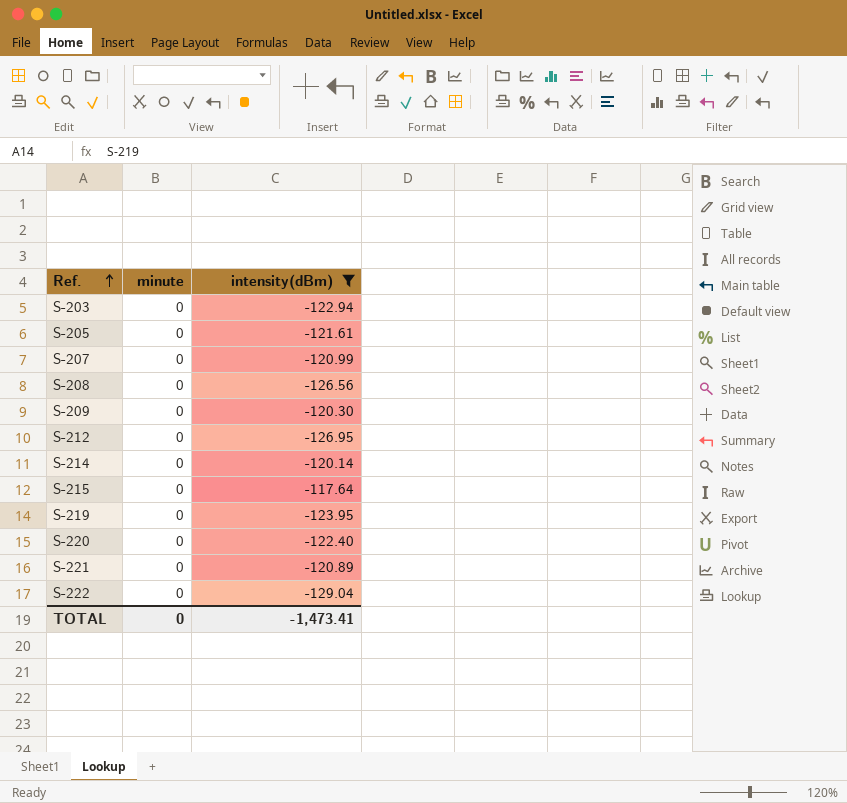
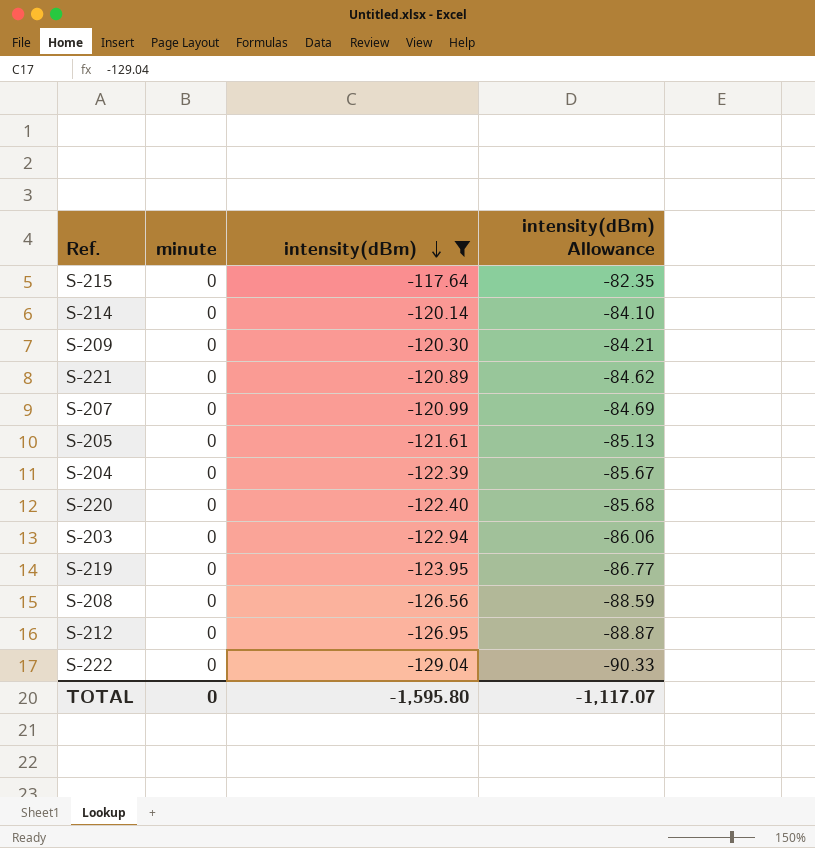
row order: Ref. ascending -> intensity(dBm) descending
column intensity(dBm) Allowance | formula: none -> [intensity(dBm)] * 0.7
row S-204: none -> 0 | -122.39 | -85.67
TOTAL | intensity(dBm): -1,473.41 -> -1,595.80

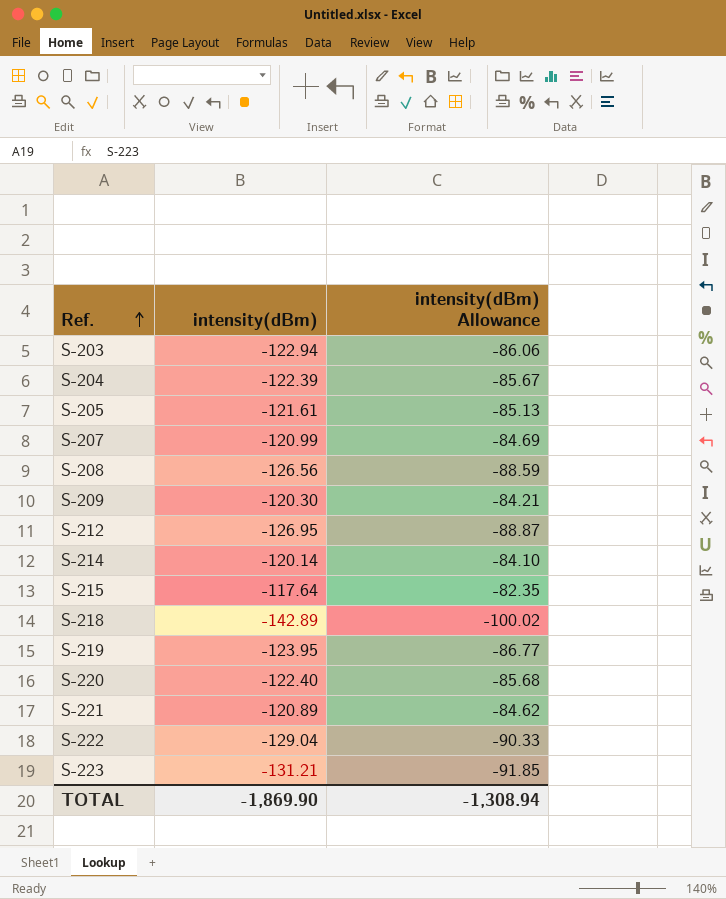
filter: intensity(dBm) >= -129.04 -> none
row order: intensity(dBm) descending -> Ref. ascending
column minute | position: 2 -> none
TOTAL | intensity(dBm): -1,595.80 -> -1,869.90
TOTAL | intensity(dBm) Allowance: -1,117.07 -> -1,308.94

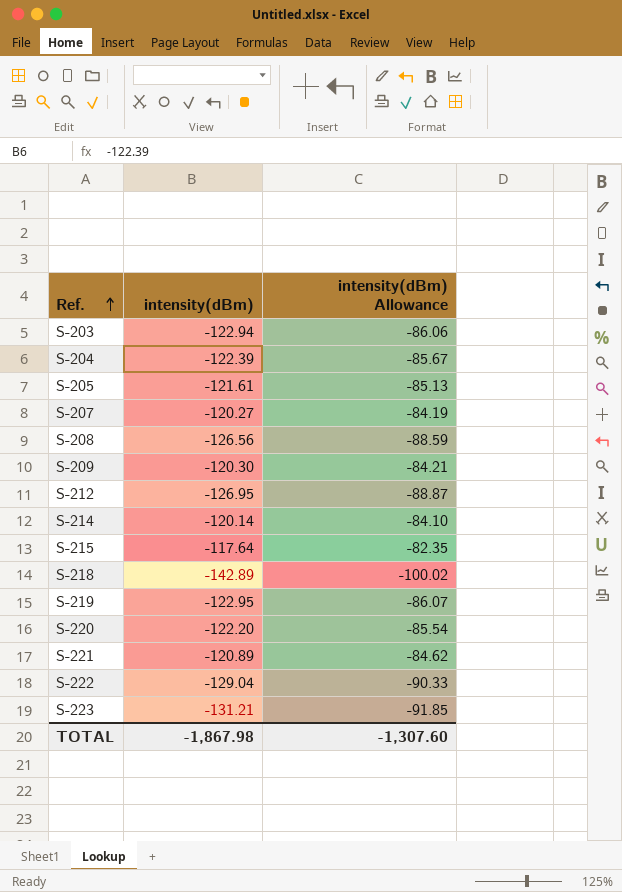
S-207 | intensity(dBm): -120.99 -> -120.27
S-207 | intensity(dBm) Allowance: -84.69 -> -84.19
S-219 | intensity(dBm): -123.95 -> -122.95
S-219 | intensity(dBm) Allowance: -86.77 -> -86.07
S-220 | intensity(dBm): -122.40 -> -122.20
S-220 | intensity(dBm) Allowance: -85.68 -> -85.54
TOTAL | intensity(dBm): -1,869.90 -> -1,867.98
TOTAL | intensity(dBm) Allowance: -1,308.94 -> -1,307.60

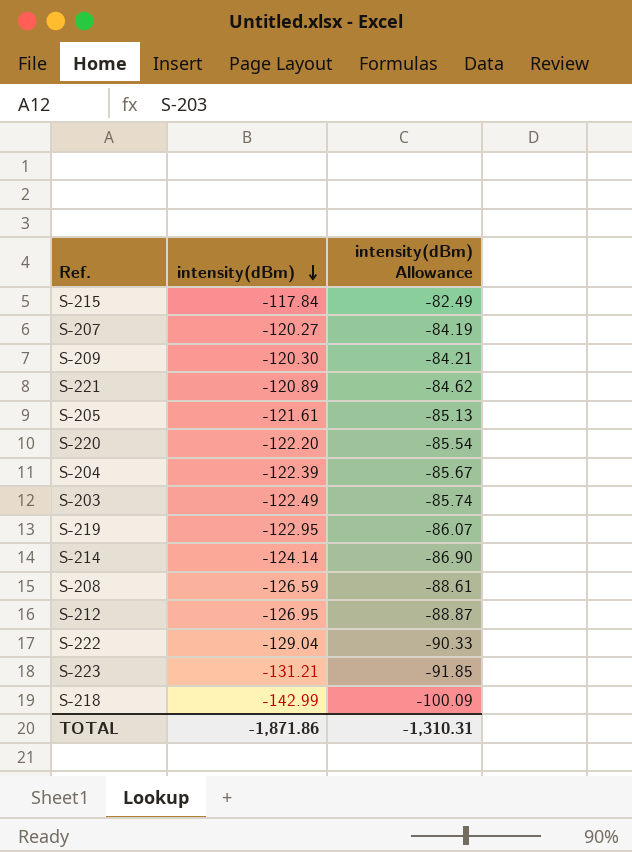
row order: Ref. ascending -> intensity(dBm) descending
S-215 | intensity(dBm): -117.64 -> -117.84
S-215 | intensity(dBm) Allowance: -82.35 -> -82.49
S-203 | intensity(dBm): -122.94 -> -122.49
S-203 | intensity(dBm) Allowance: -86.06 -> -85.74
S-214 | intensity(dBm): -120.14 -> -124.14
S-214 | intensity(dBm) Allowance: -84.10 -> -86.90
S-208 | intensity(dBm): -126.56 -> -126.59
S-208 | intensity(dBm) Allowance: -88.59 -> -88.61
S-218 | intensity(dBm): -142.89 -> -142.99
S-218 | intensity(dBm) Allowance: -100.02 -> -100.09
TOTAL | intensity(dBm): -1,867.98 -> -1,871.86
TOTAL | intensity(dBm) Allowance: -1,307.60 -> -1,310.31

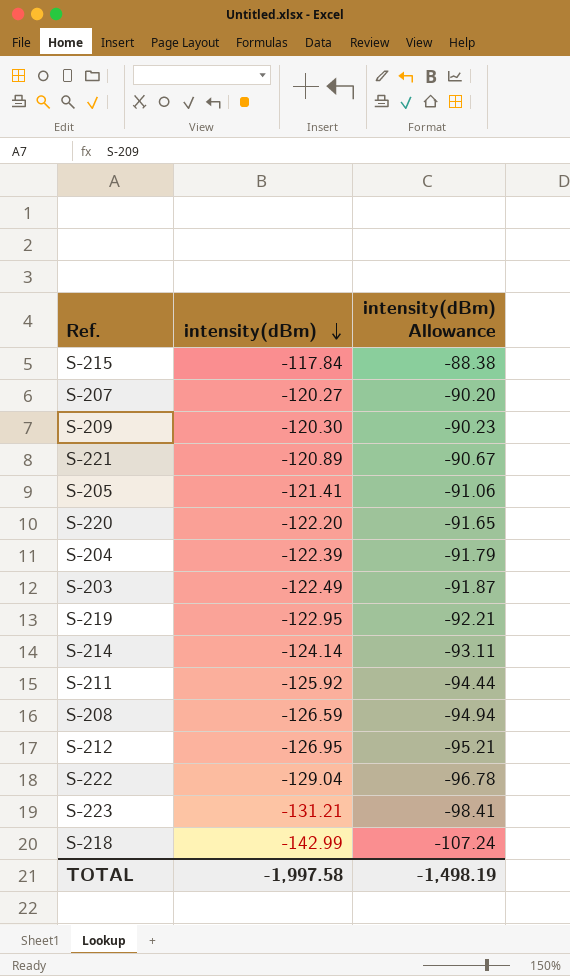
column intensity(dBm) Allowance | formula: [intensity(dBm)] * 0.7 -> [intensity(dBm)] * 0.75
S-205 | intensity(dBm): -121.61 -> -121.41
row S-211: none -> -125.92 | -94.44
TOTAL | intensity(dBm): -1,871.86 -> -1,997.58
TOTAL | intensity(dBm) Allowance: -1,310.31 -> -1,498.19

